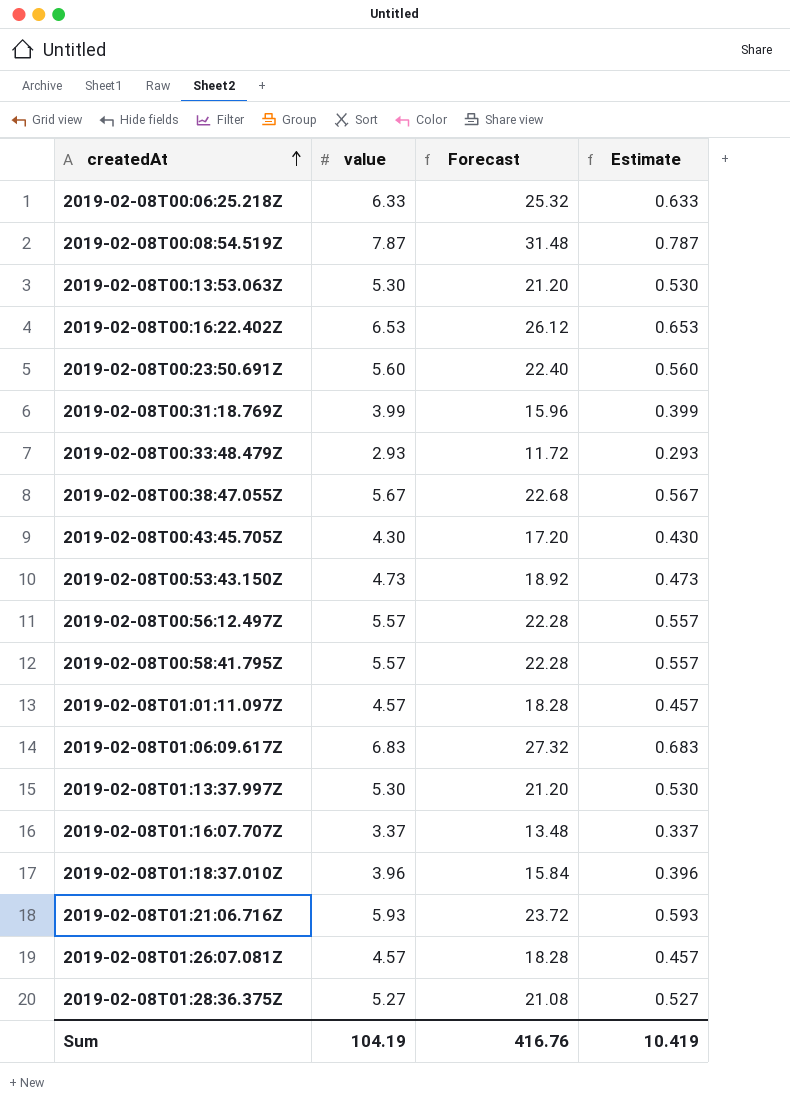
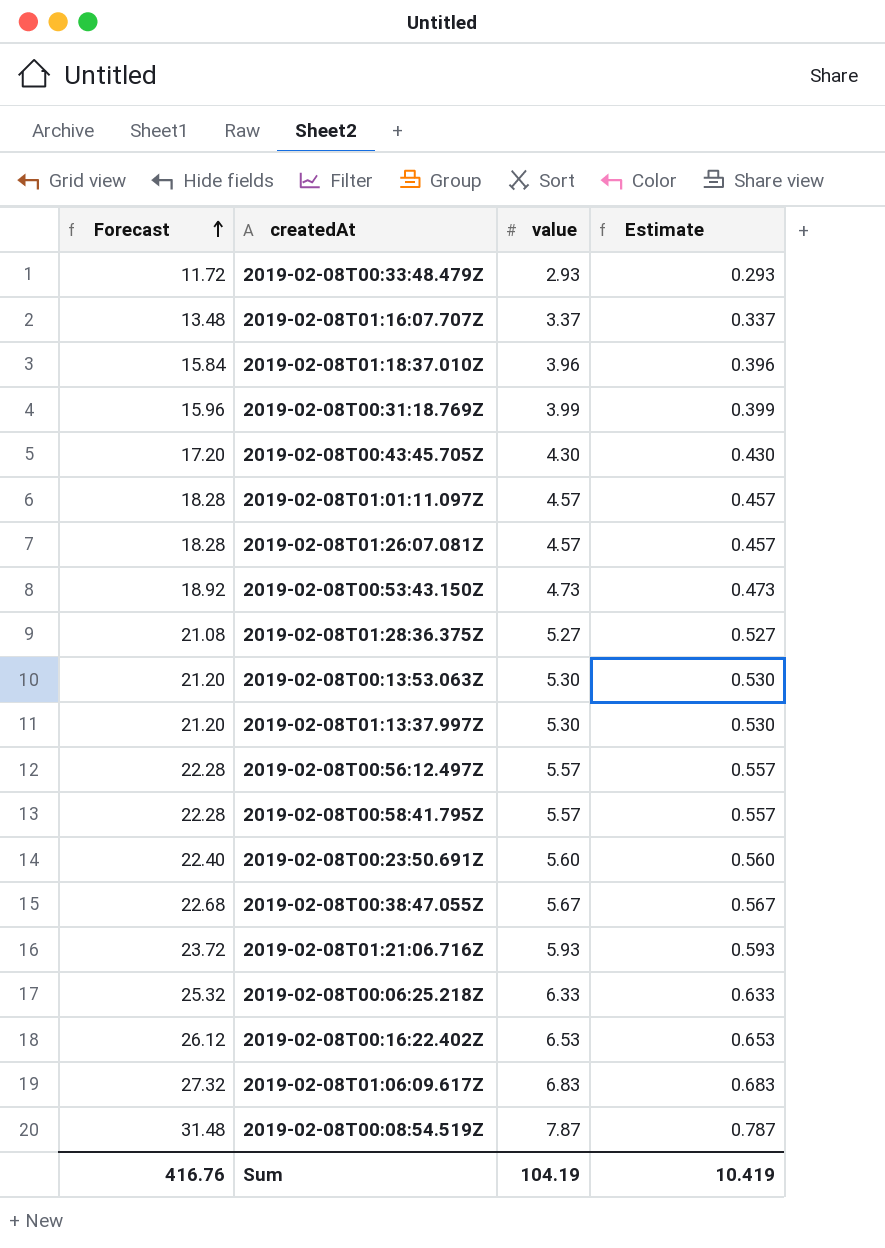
row order: createdAt ascending -> Forecast ascending
column Forecast | position: 3 -> 1

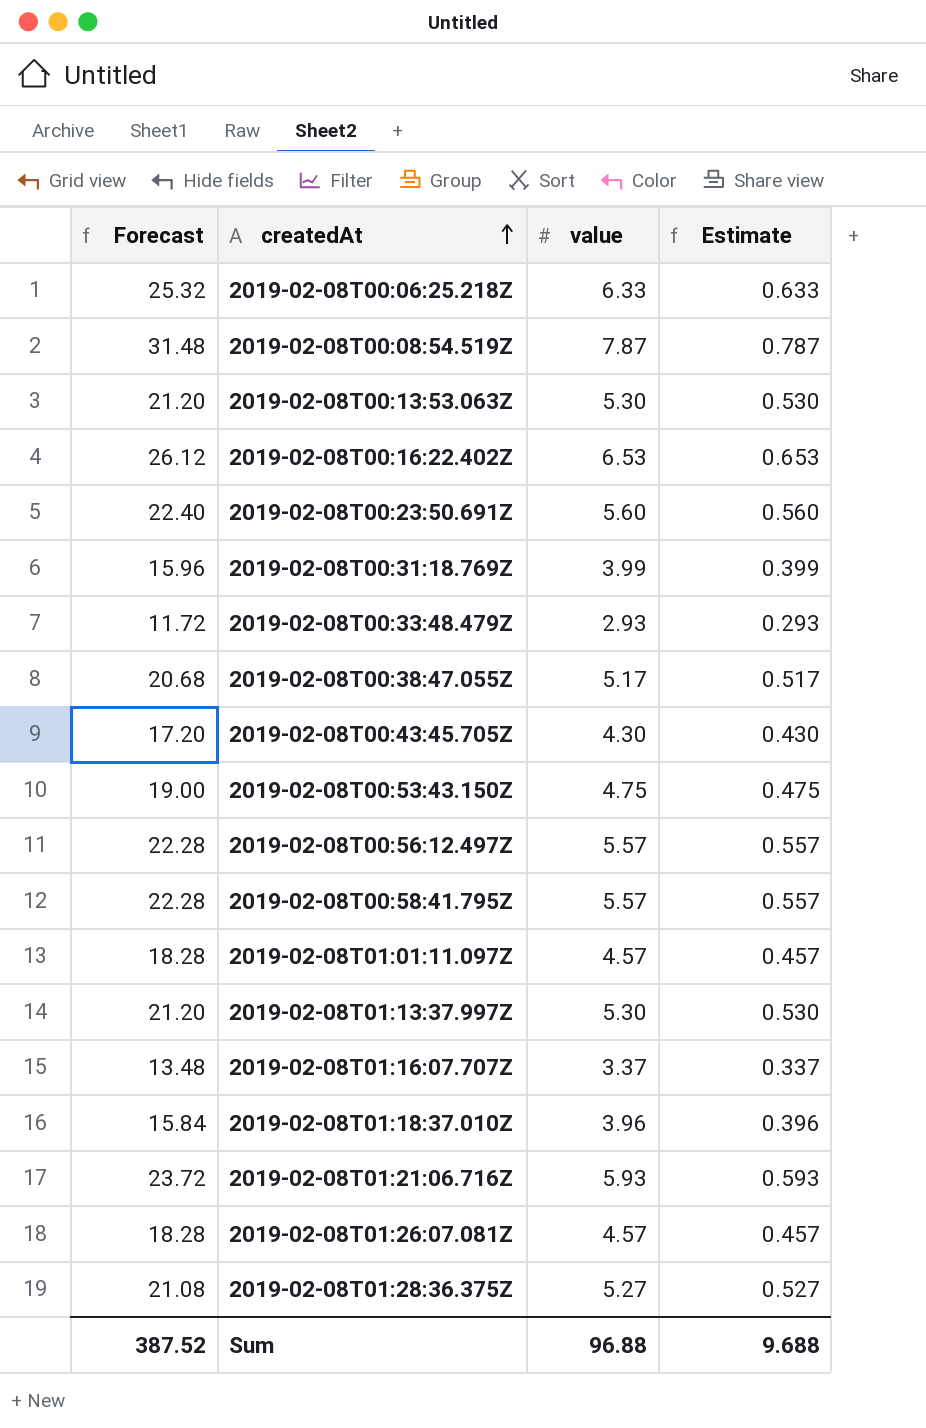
row order: Forecast ascending -> createdAt ascending
row 2019-02-08T01:06:09.617Z: 27.32 | 6.83 | 0.683 -> none
2019-02-08T00:38:47.055Z | Forecast: 22.68 -> 20.68
2019-02-08T00:38:47.055Z | value: 5.67 -> 5.17
2019-02-08T00:38:47.055Z | Estimate: 0.567 -> 0.517
2019-02-08T00:53:43.150Z | Forecast: 18.92 -> 19.00
2019-02-08T00:53:43.150Z | value: 4.73 -> 4.75
2019-02-08T00:53:43.150Z | Estimate: 0.473 -> 0.475
Sum | Forecast: 416.76 -> 387.52
Sum | value: 104.19 -> 96.88
Sum | Estimate: 10.419 -> 9.688

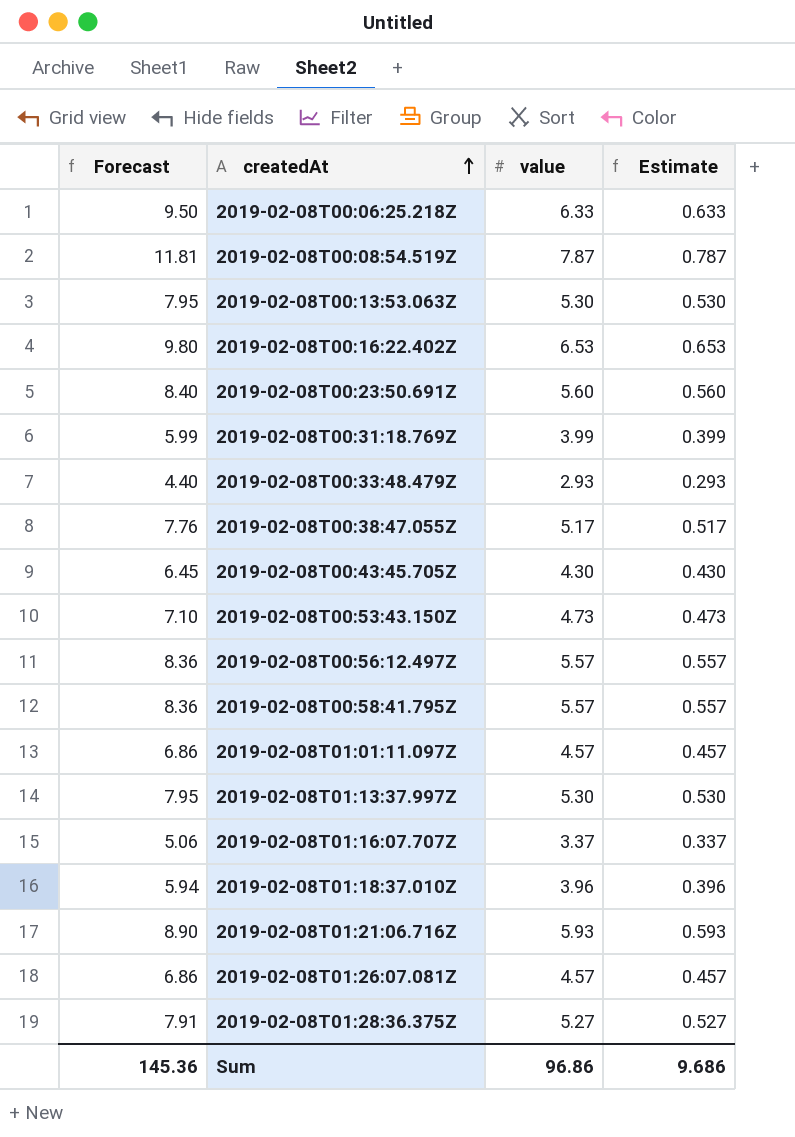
column Forecast | formula: [value] * 4 -> [value] * 1.5
2019-02-08T00:53:43.150Z | value: 4.75 -> 4.73
2019-02-08T00:53:43.150Z | Estimate: 0.475 -> 0.473
Sum | Forecast: 387.52 -> 145.36
Sum | value: 96.88 -> 96.86
Sum | Estimate: 9.688 -> 9.686

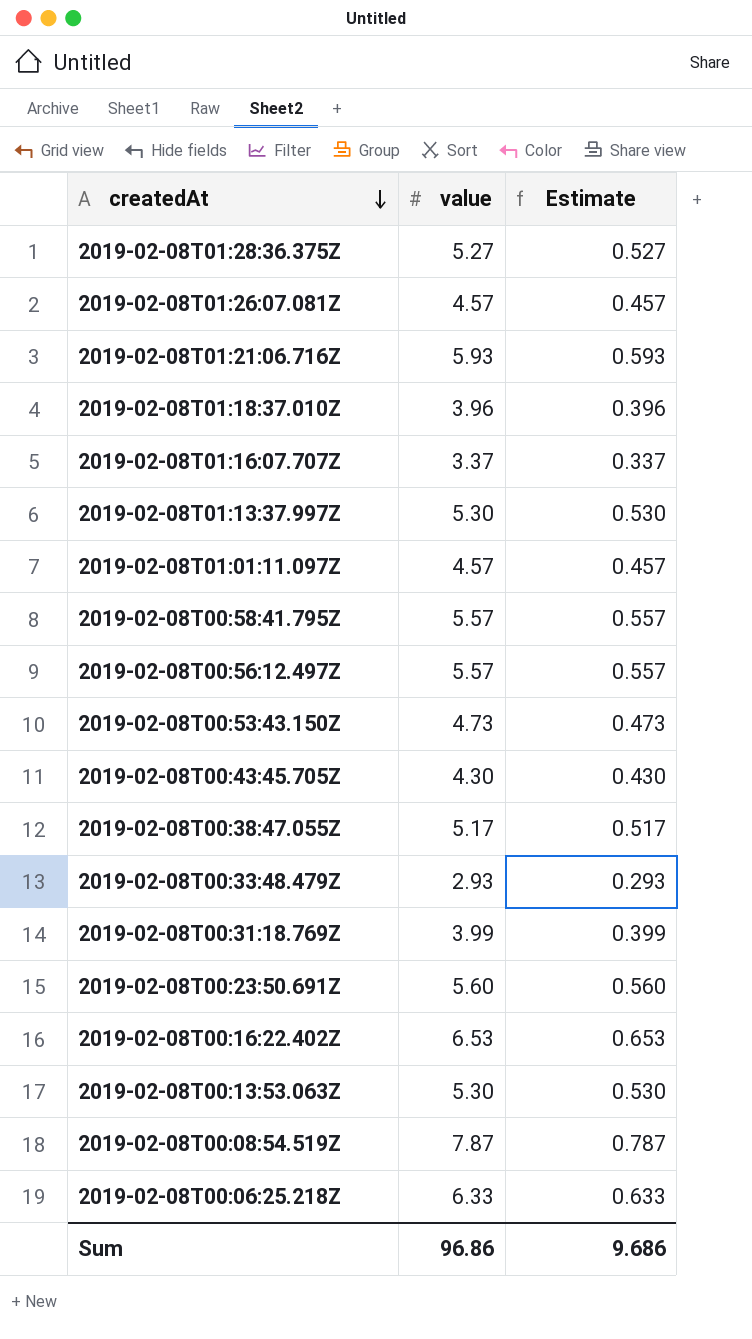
row order: createdAt ascending -> createdAt descending
column Forecast | formula: [value] * 1.5 -> none

